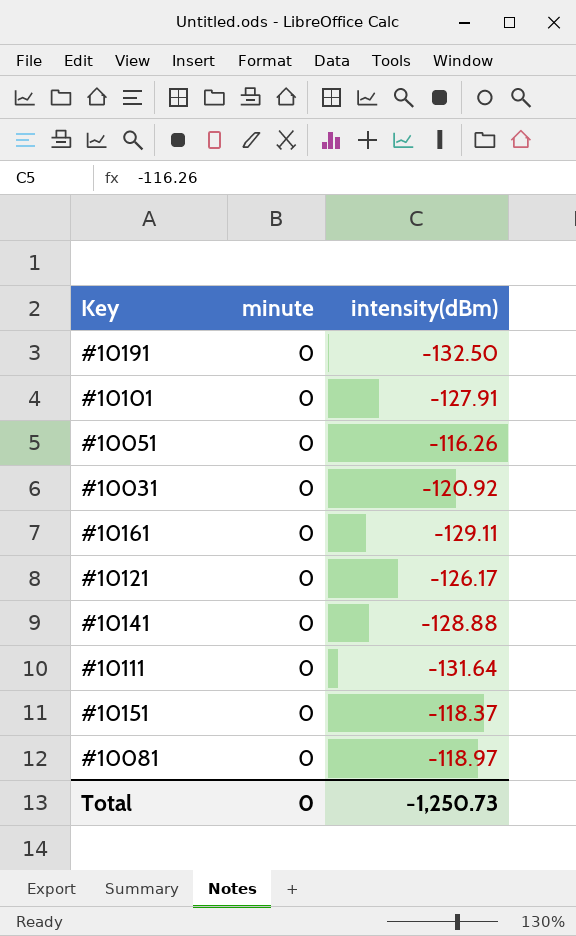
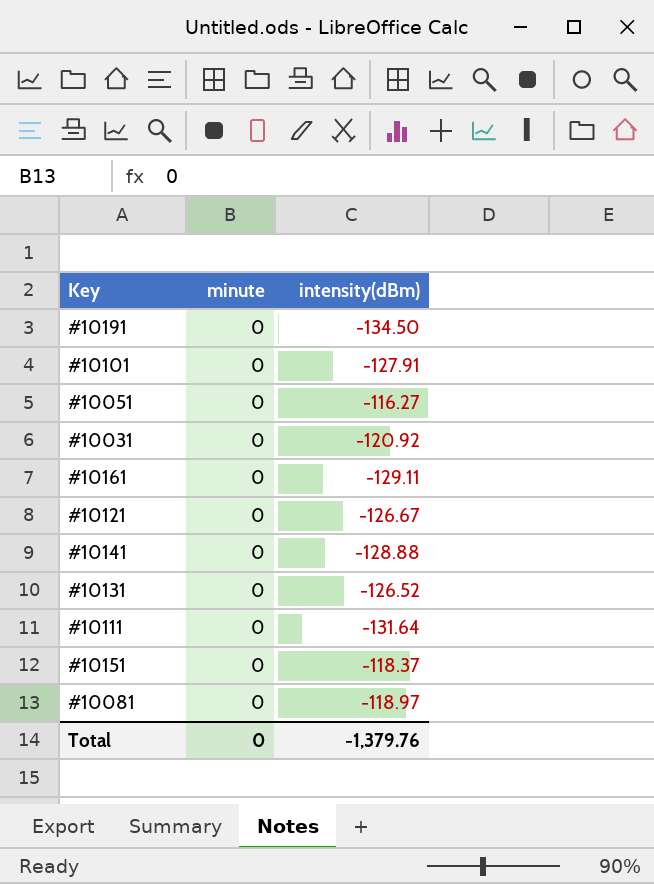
#10191 | intensity(dBm): -132.50 -> -134.50
#10051 | intensity(dBm): -116.26 -> -116.27
#10121 | intensity(dBm): -126.17 -> -126.67
row #10131: none -> 0 | -126.52
Total | intensity(dBm): -1,250.73 -> -1,379.76

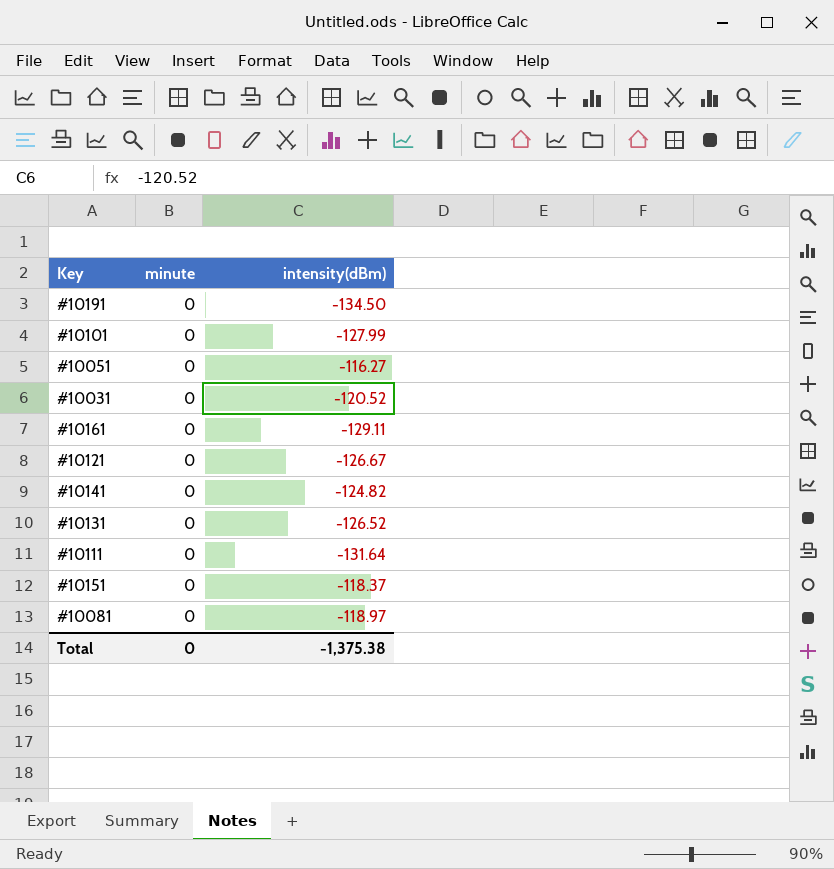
#10101 | intensity(dBm): -127.91 -> -127.99
#10031 | intensity(dBm): -120.92 -> -120.52
#10141 | intensity(dBm): -128.88 -> -124.82
Total | intensity(dBm): -1,379.76 -> -1,375.38

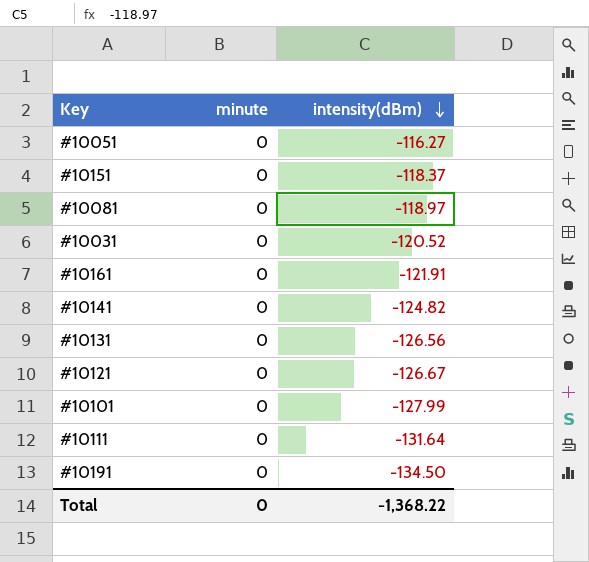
row order: none -> intensity(dBm) descending
#10161 | intensity(dBm): -129.11 -> -121.91
#10131 | intensity(dBm): -126.52 -> -126.56
Total | intensity(dBm): -1,375.38 -> -1,368.22

